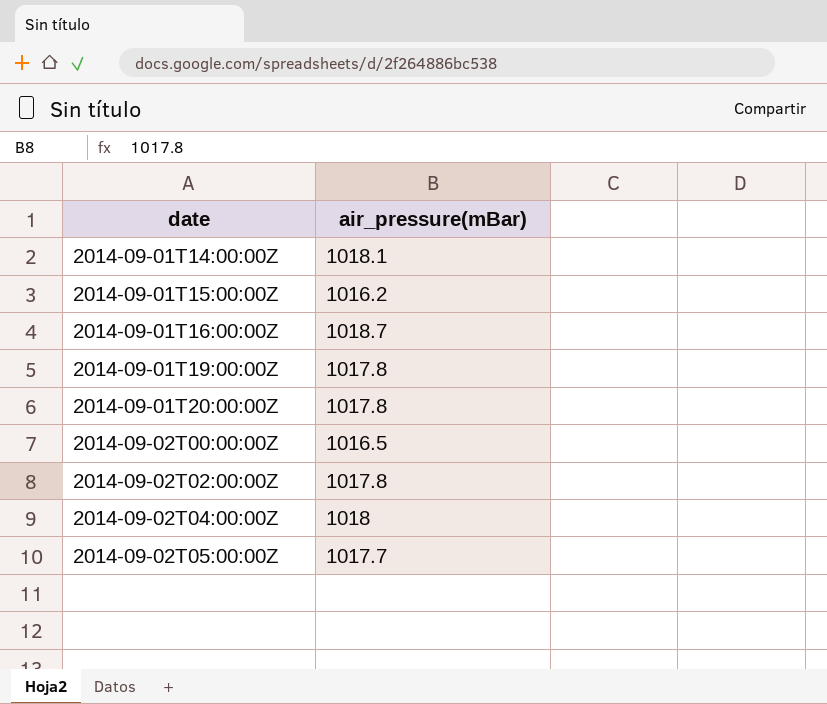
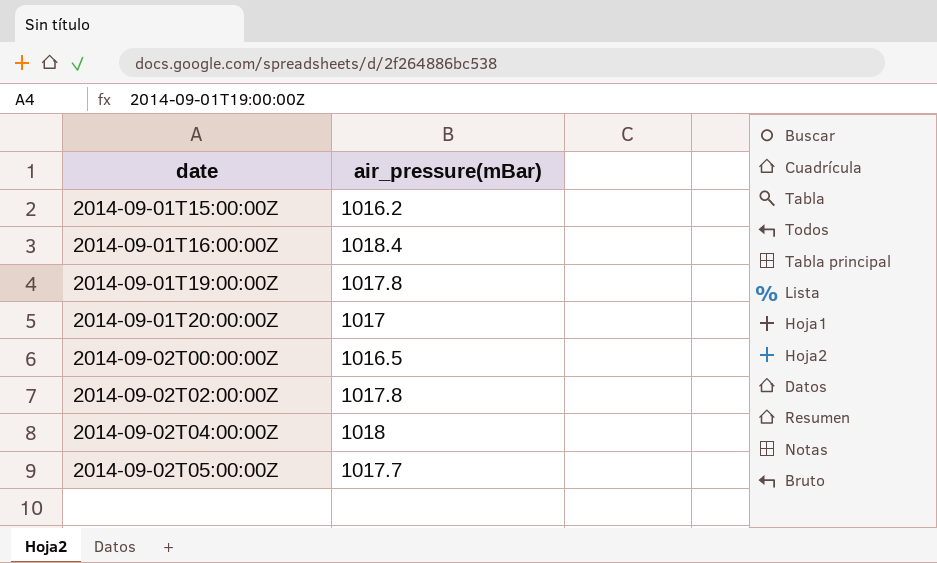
row 2014-09-01T14:00:00Z: 1018.1 -> none
2014-09-01T16:00:00Z | air_pressure(mBar): 1018.7 -> 1018.4
2014-09-01T20:00:00Z | air_pressure(mBar): 1017.8 -> 1017

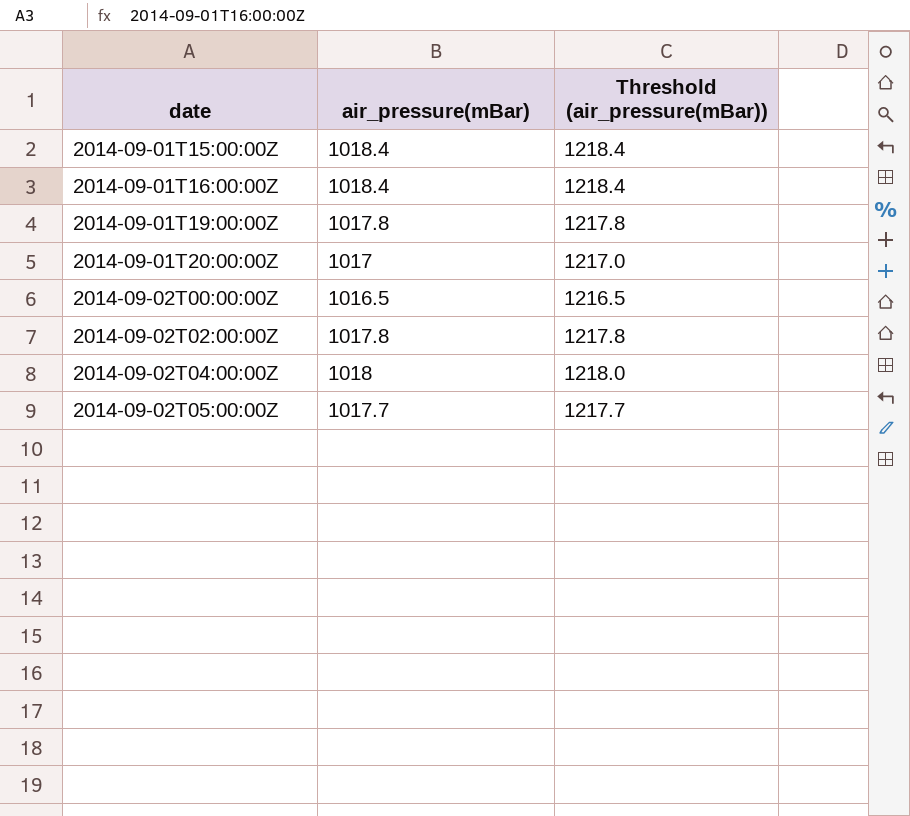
column Threshold (air_pressure(mBar)) | formula: none -> [air_pressure(mBar)] + 200
2014-09-01T15:00:00Z | air_pressure(mBar): 1016.2 -> 1018.4

